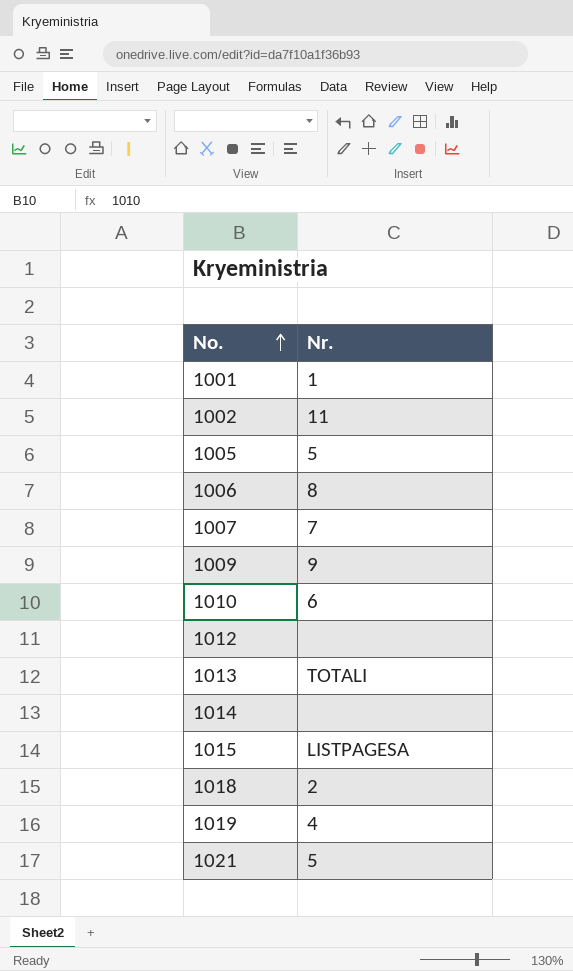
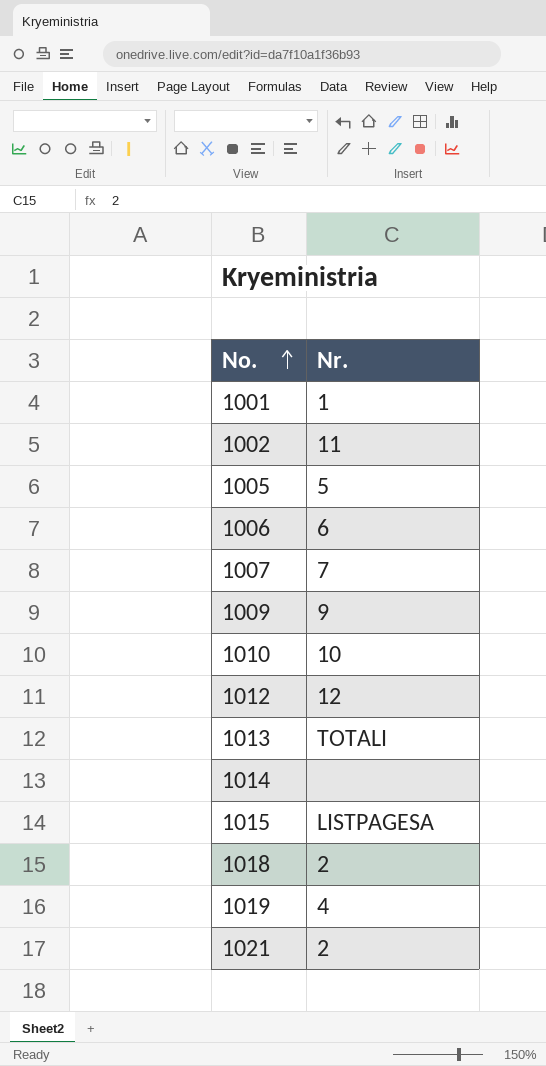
1006 | Nr.: 8 -> 6
1010 | Nr.: 6 -> 10
1012 | Nr.: none -> 12
1021 | Nr.: 5 -> 2

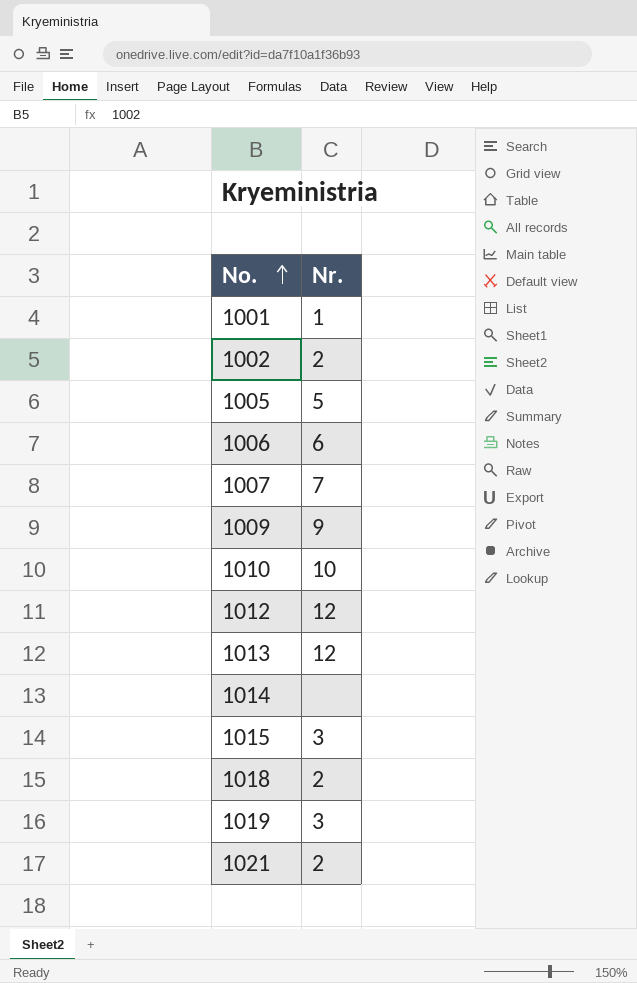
1002 | Nr.: 11 -> 2
1013 | Nr.: TOTALI -> 12
1015 | Nr.: LISTPAGESA -> 3
1019 | Nr.: 4 -> 3

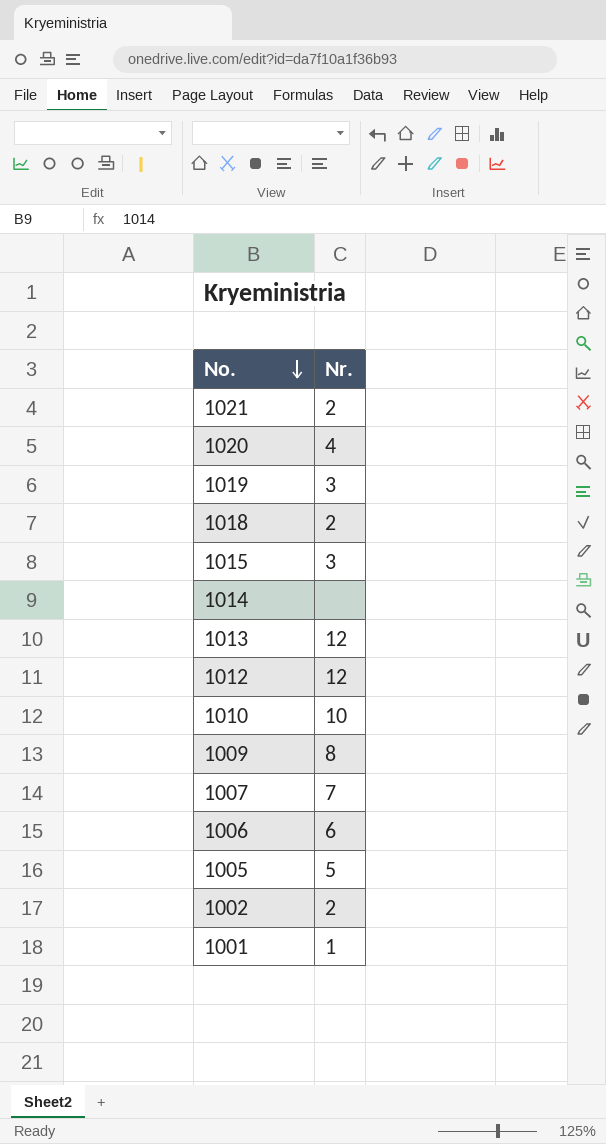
row order: No. ascending -> No. descending
row 1020: none -> 4
1009 | Nr.: 9 -> 8

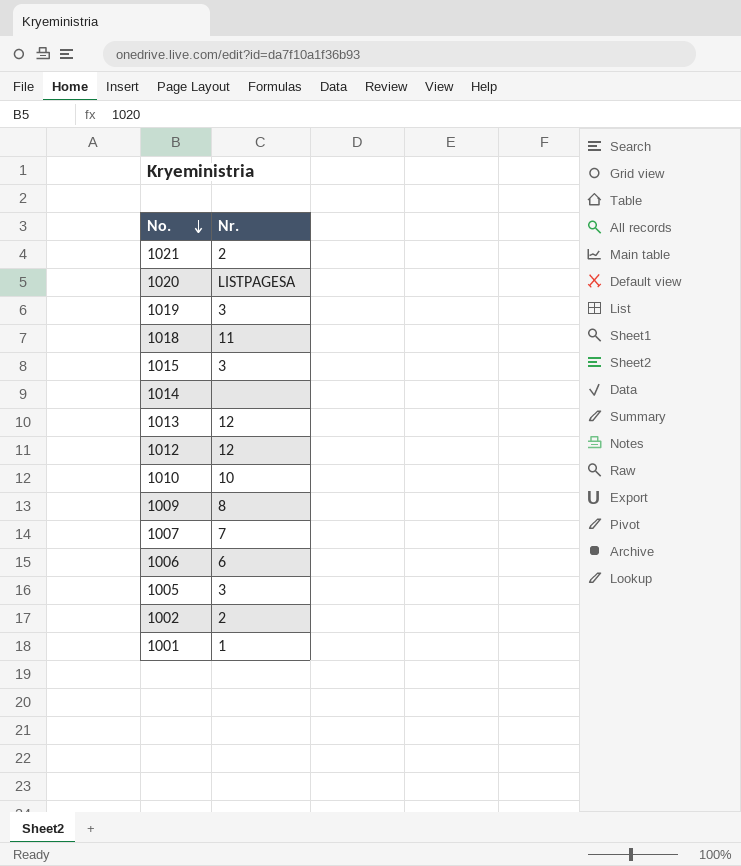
1020 | Nr.: 4 -> LISTPAGESA
1018 | Nr.: 2 -> 11
1005 | Nr.: 5 -> 3

